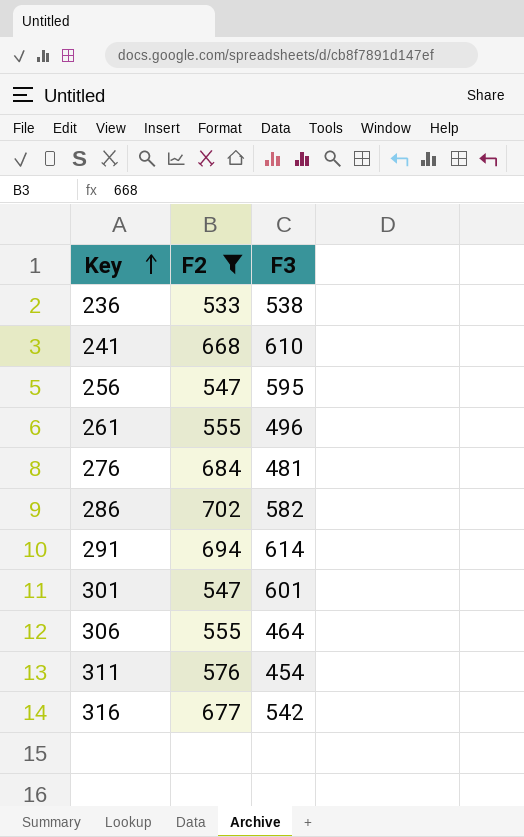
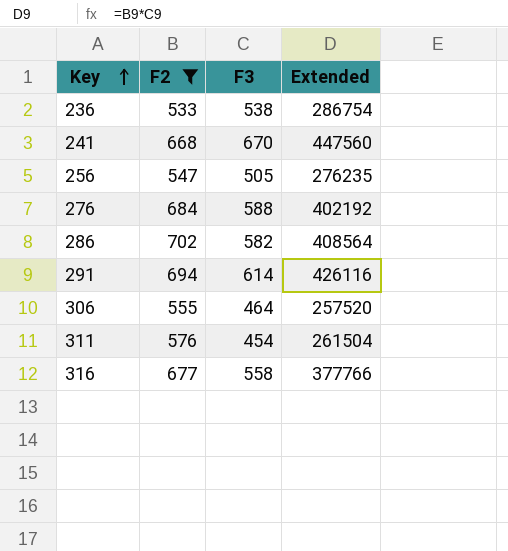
column Extended | formula: none -> [F2] * [F3]
row 261: 555 | 496 -> none
row 301: 547 | 601 -> none
241 | F3: 610 -> 670
256 | F3: 595 -> 505
276 | F3: 481 -> 588
316 | F3: 542 -> 558

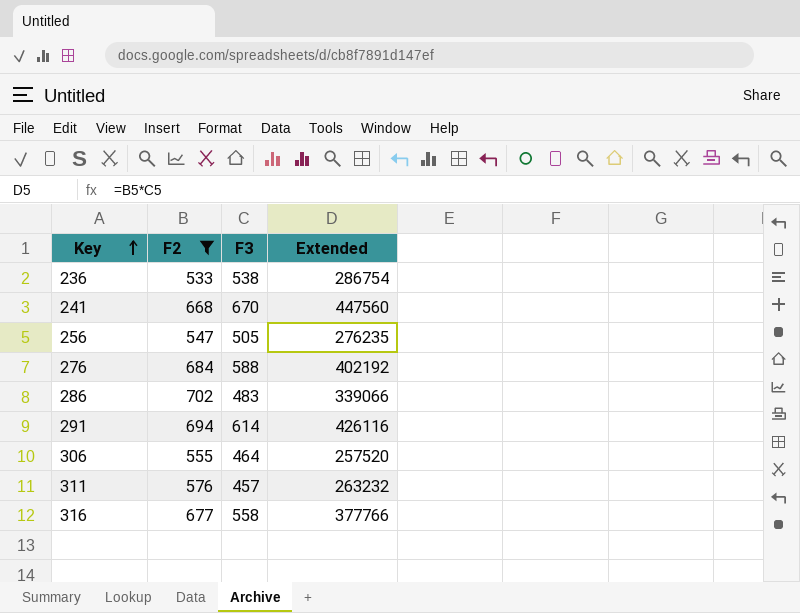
286 | F3: 582 -> 483
286 | Extended: 408564 -> 339066
311 | F3: 454 -> 457
311 | Extended: 261504 -> 263232

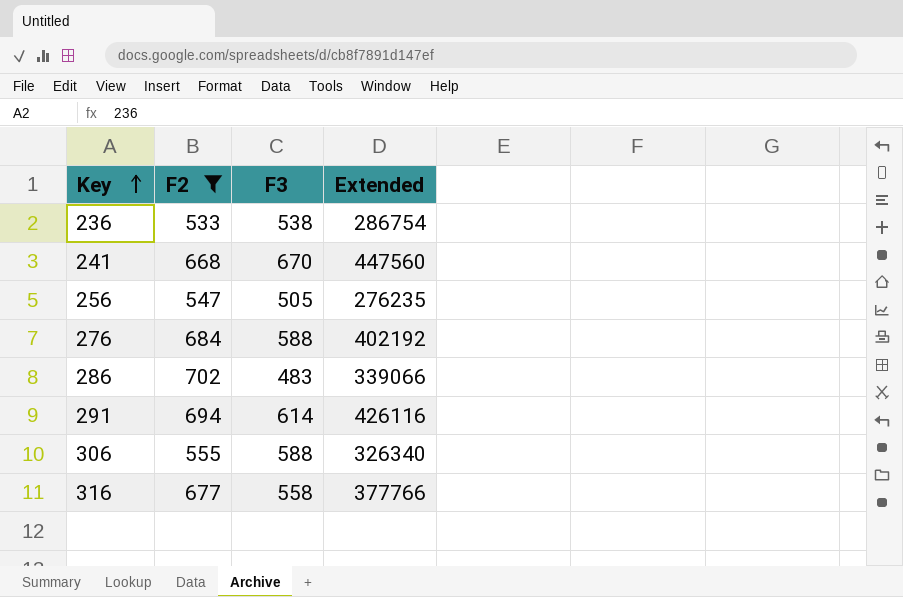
row 311: 576 | 457 | 263232 -> none
306 | F3: 464 -> 588
306 | Extended: 257520 -> 326340

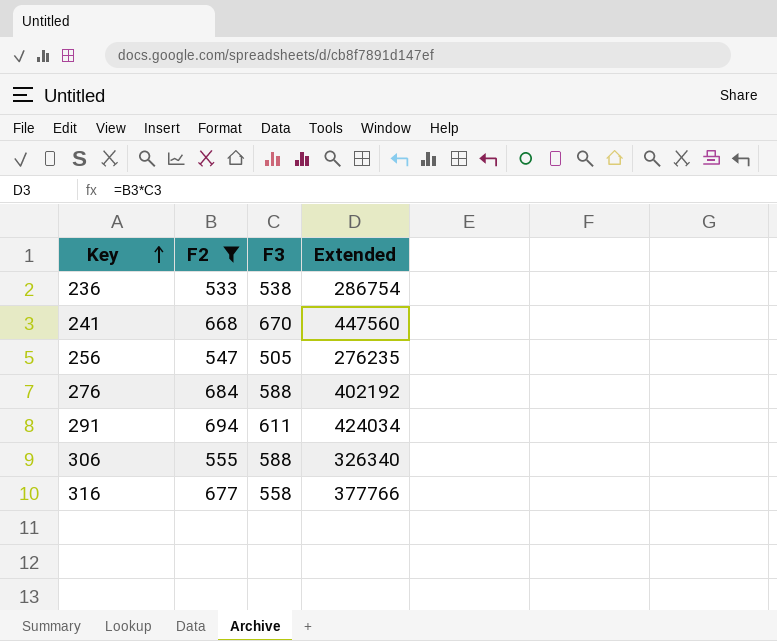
row 286: 702 | 483 | 339066 -> none
291 | F3: 614 -> 611
291 | Extended: 426116 -> 424034

